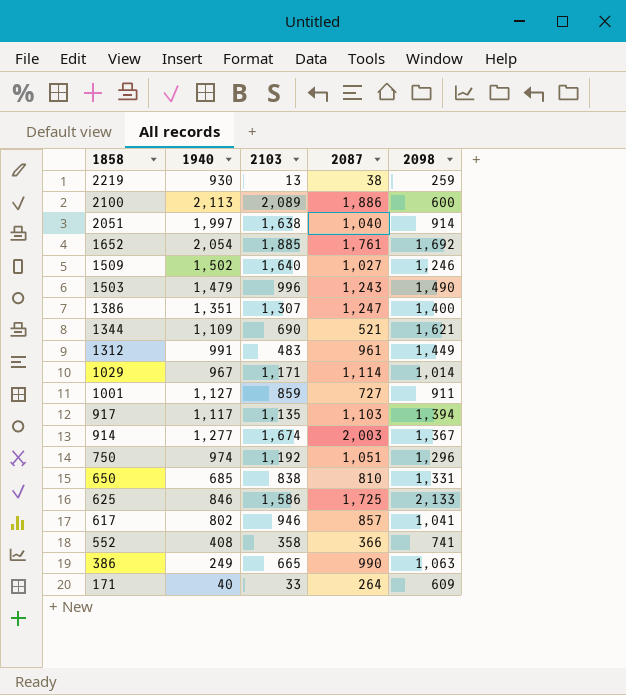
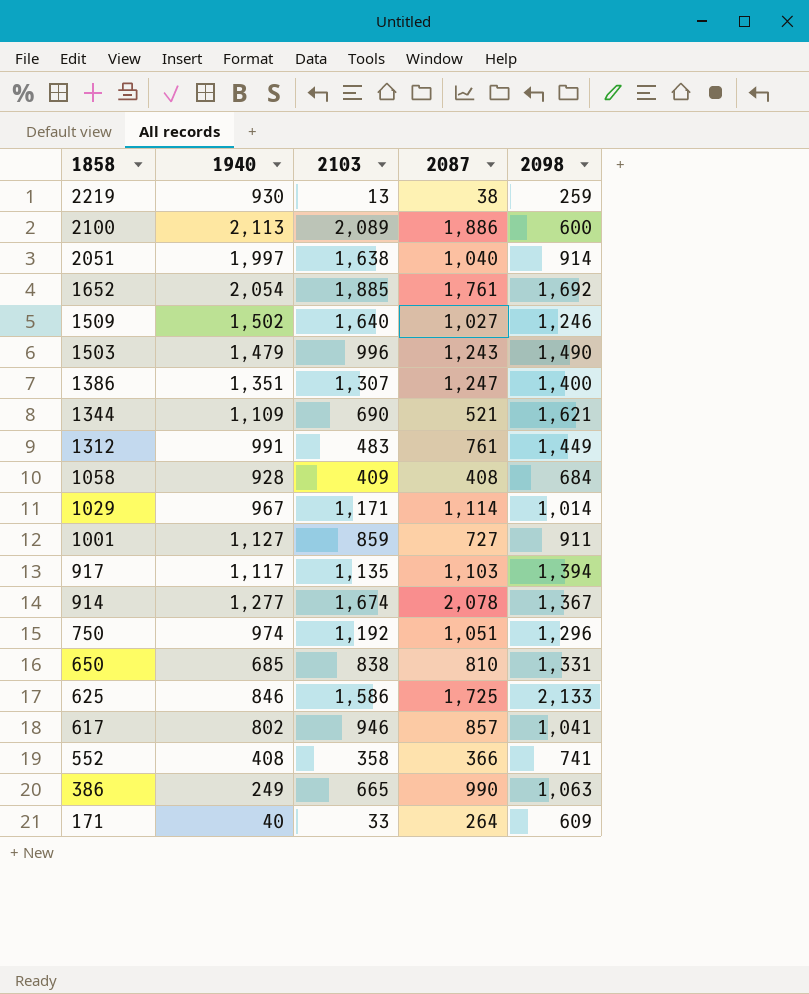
1312 | 2087: 961 -> 761
row 1058: none -> 928 | 409 | 408 | 684
914 | 2087: 2,003 -> 2,078

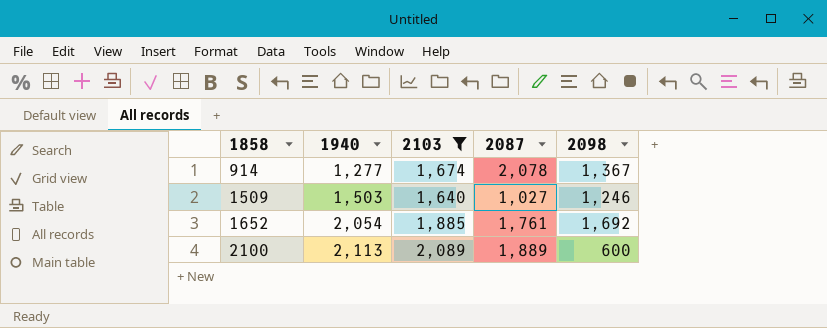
filter: none -> 2103 >= 1,640
row order: 1858 descending -> 1858 ascending
1509 | 1940: 1,502 -> 1,503
2100 | 2087: 1,886 -> 1,889

